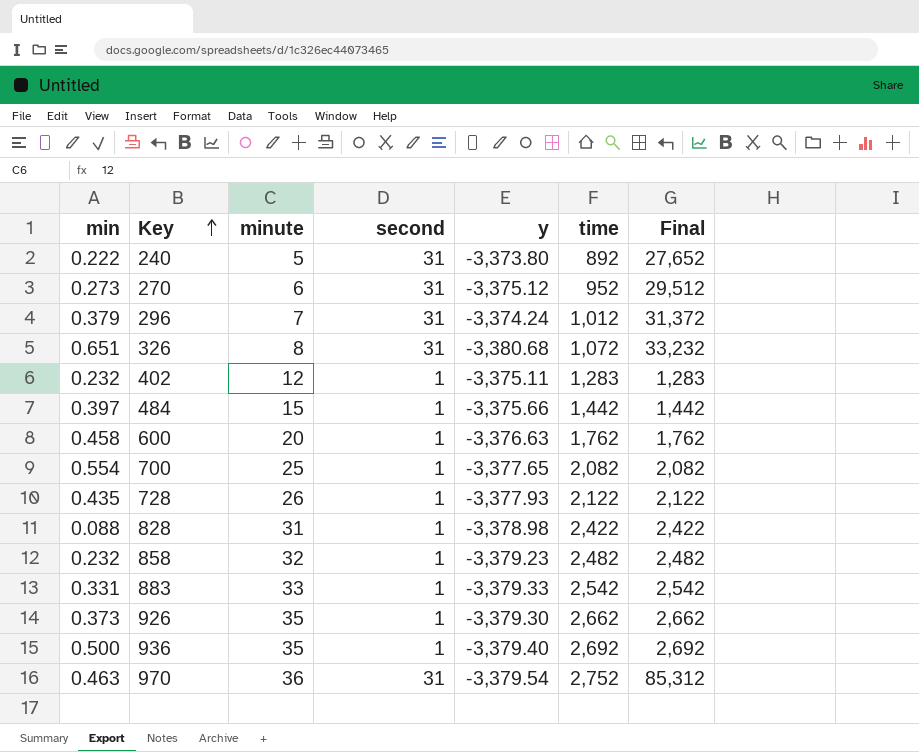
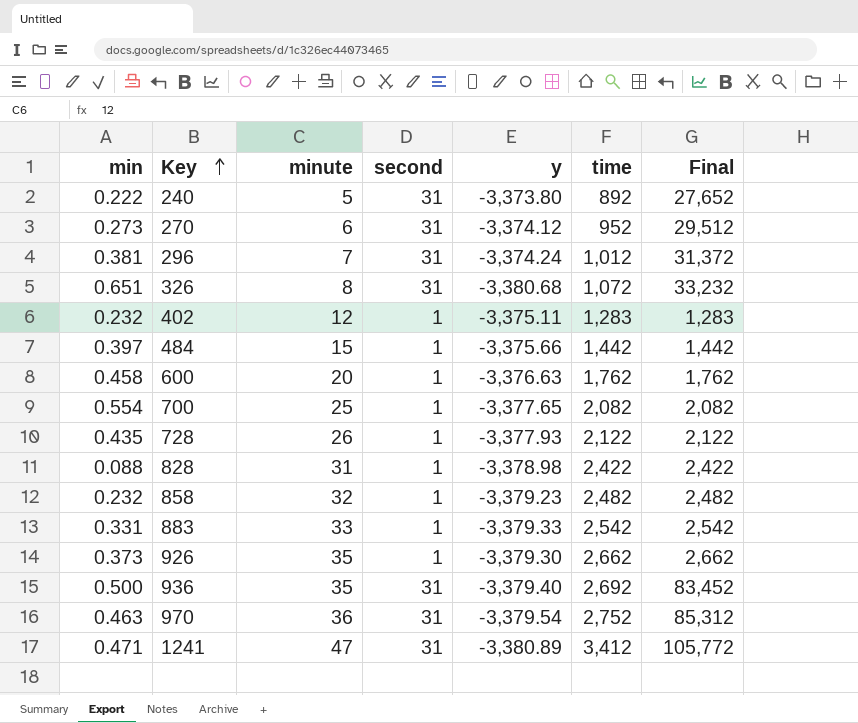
270 | y: -3,375.12 -> -3,374.12
296 | min: 0.379 -> 0.381
936 | second: 1 -> 31
936 | Final: 2,692 -> 83,452
row 1241: none -> 0.471 | 47 | 31 | -3,380.89 | 3,412 | 105,772

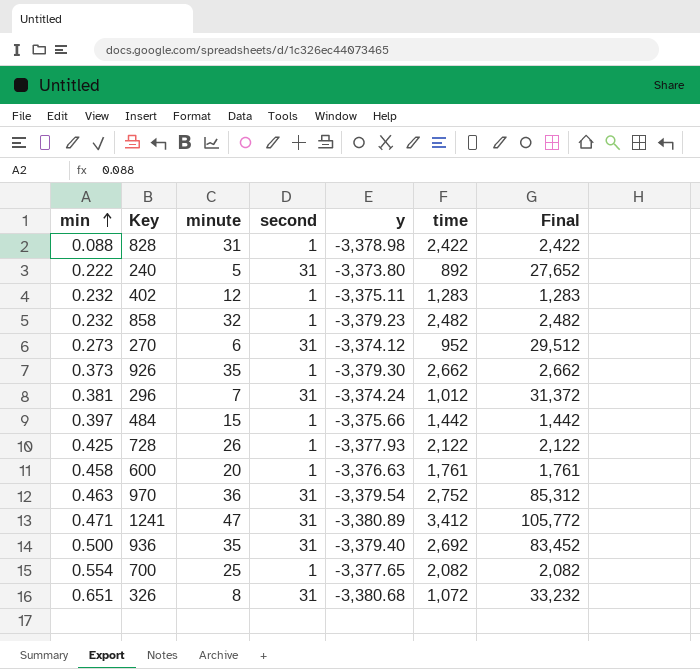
row order: Key ascending -> min ascending
row 883: 0.331 | 33 | 1 | -3,379.33 | 2,542 | 2,542 -> none
728 | min: 0.435 -> 0.425
600 | time: 1,762 -> 1,761
600 | Final: 1,762 -> 1,761

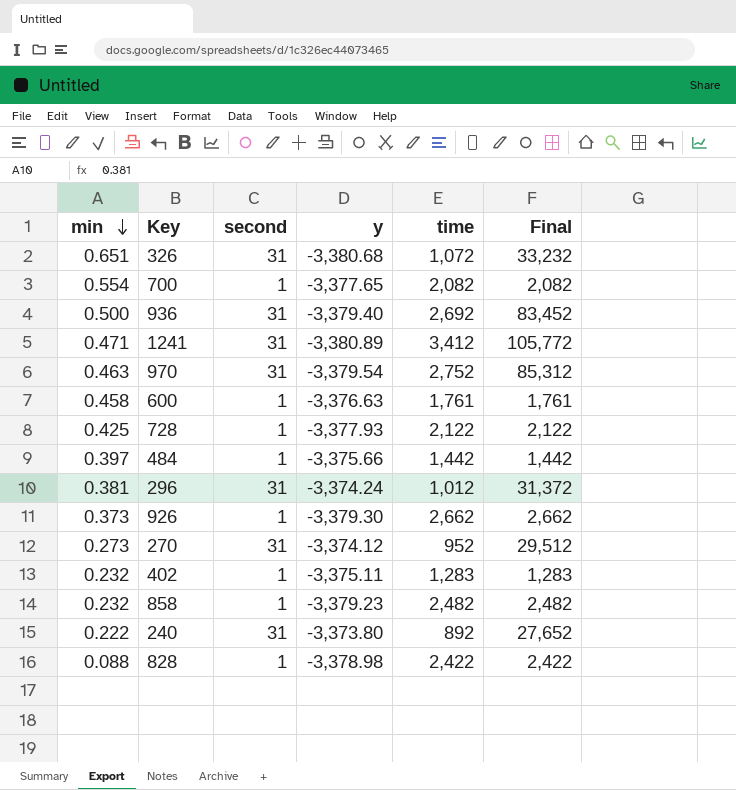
row order: min ascending -> min descending
column minute | position: 3 -> none

